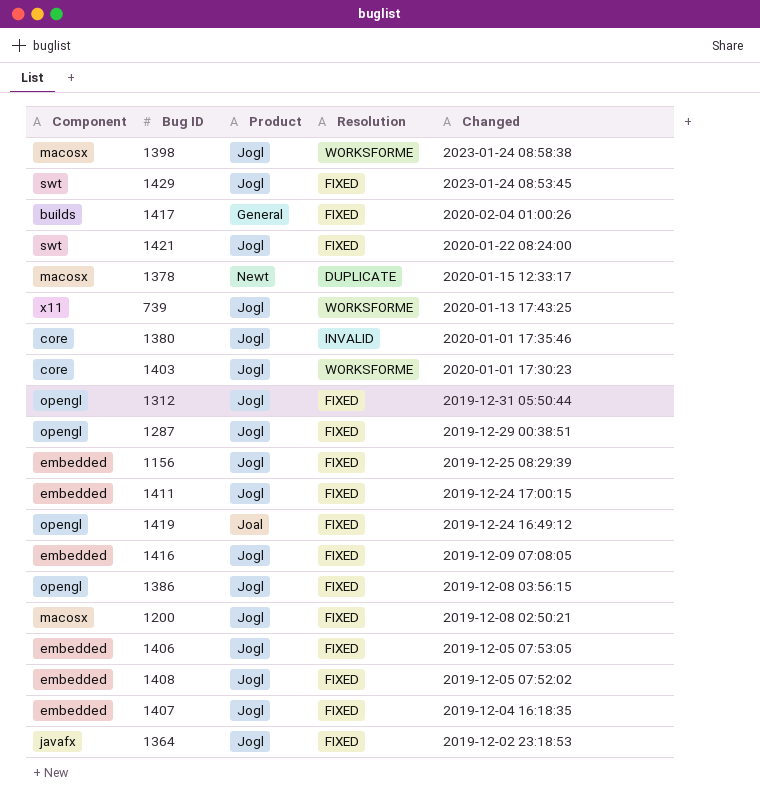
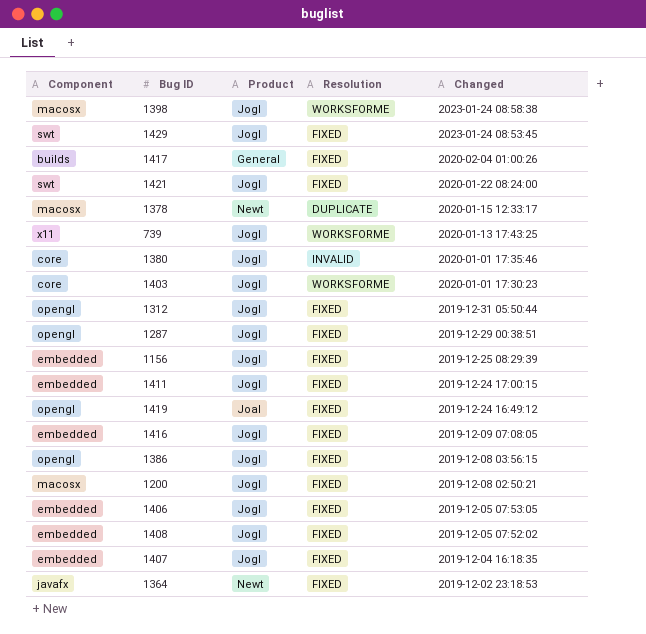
1364 | Product: Jogl -> Newt

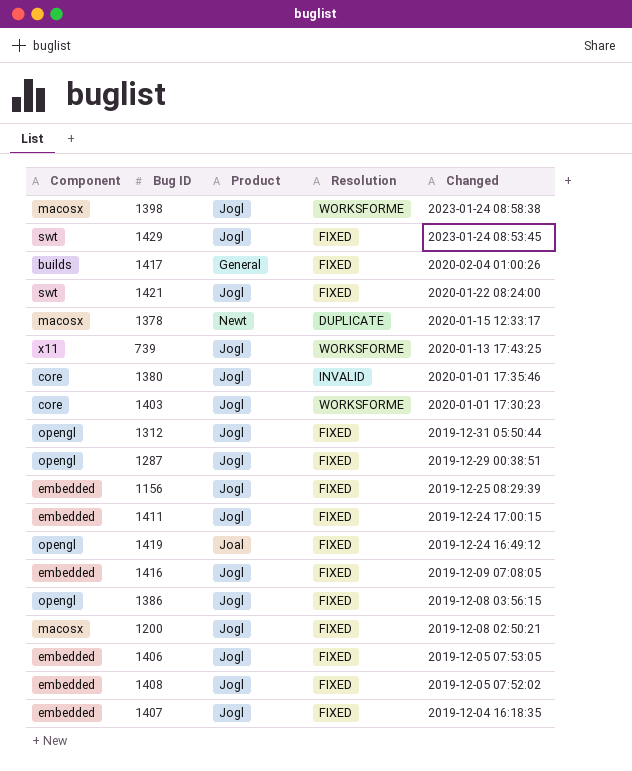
row 1364: javafx | Newt | FIXED | 2019-12-02 23:18:53 -> none

